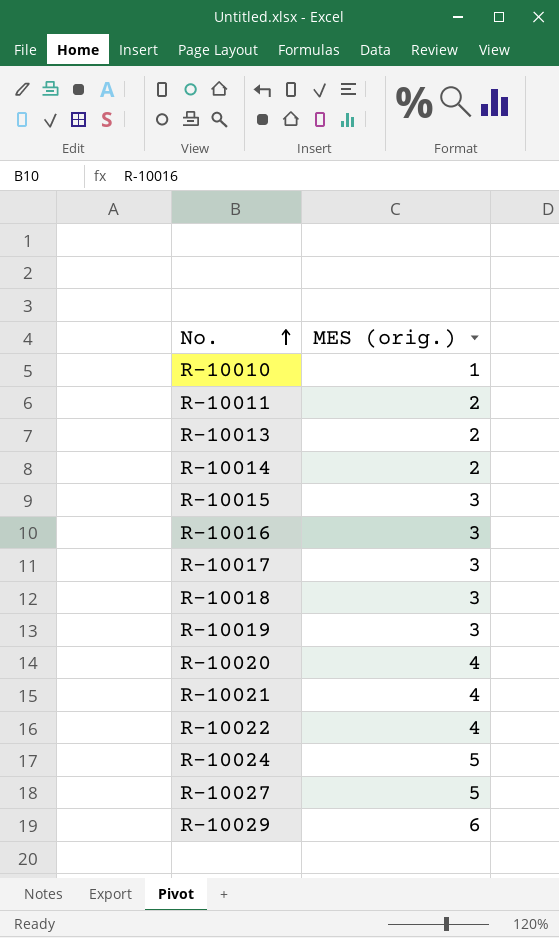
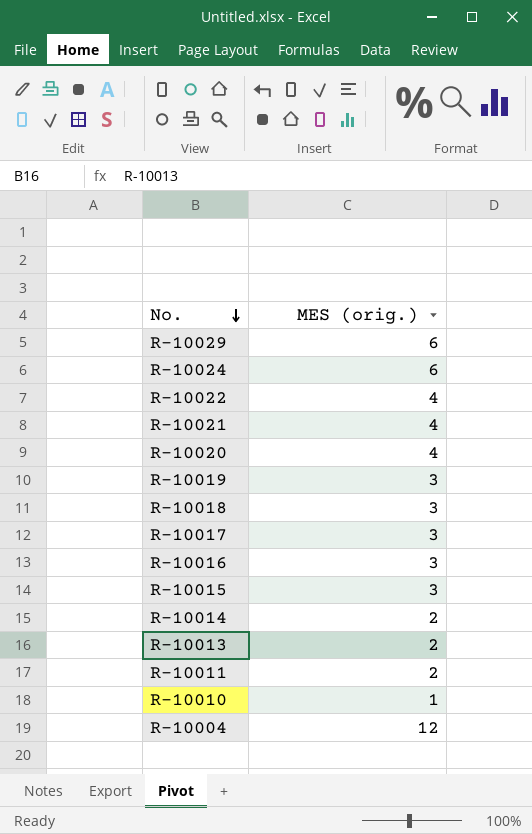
row order: No. ascending -> No. descending
row R-10027: 5 -> none
R-10024 | MES (orig.): 5 -> 6
row R-10004: none -> 12

